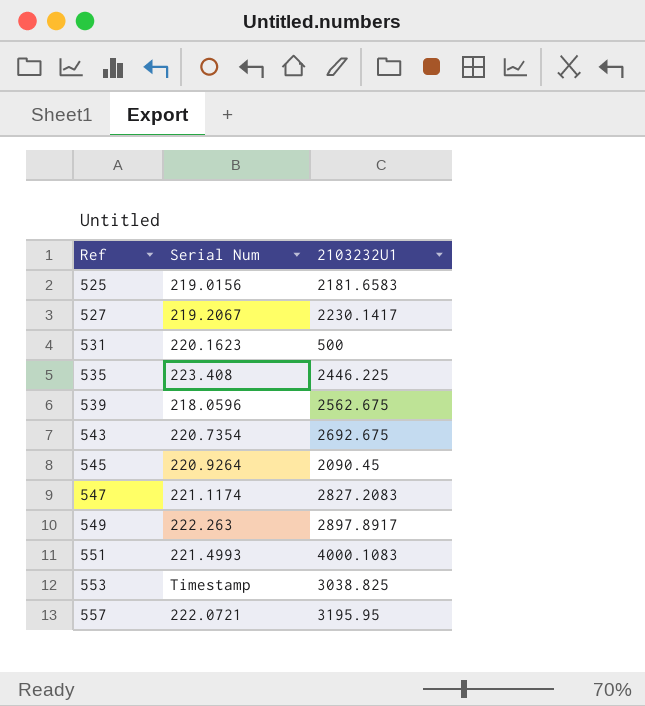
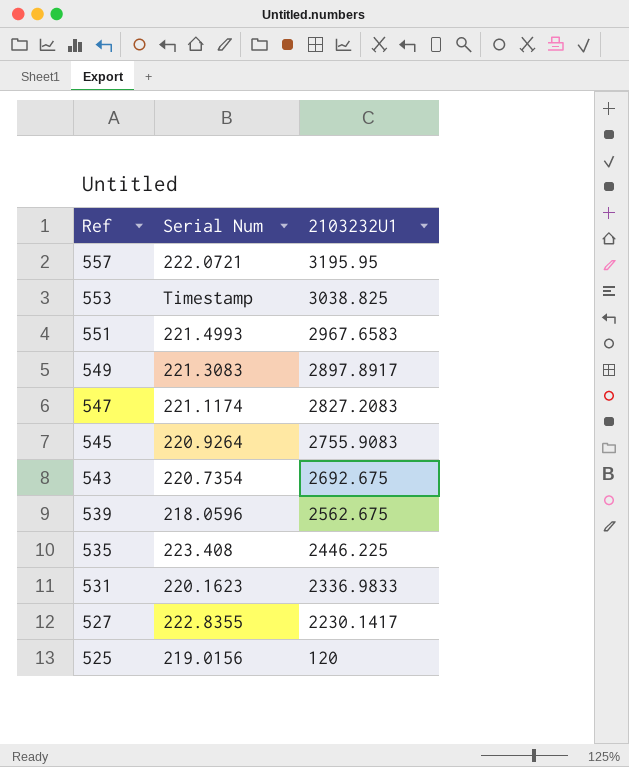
row order: Ref ascending -> Ref descending
551 | 2103232U1: 4000.1083 -> 2967.6583
549 | Serial Num: 222.263 -> 221.3083
545 | 2103232U1: 2090.45 -> 2755.9083
531 | 2103232U1: 500 -> 2336.9833
527 | Serial Num: 219.2067 -> 222.8355
525 | 2103232U1: 2181.6583 -> 120

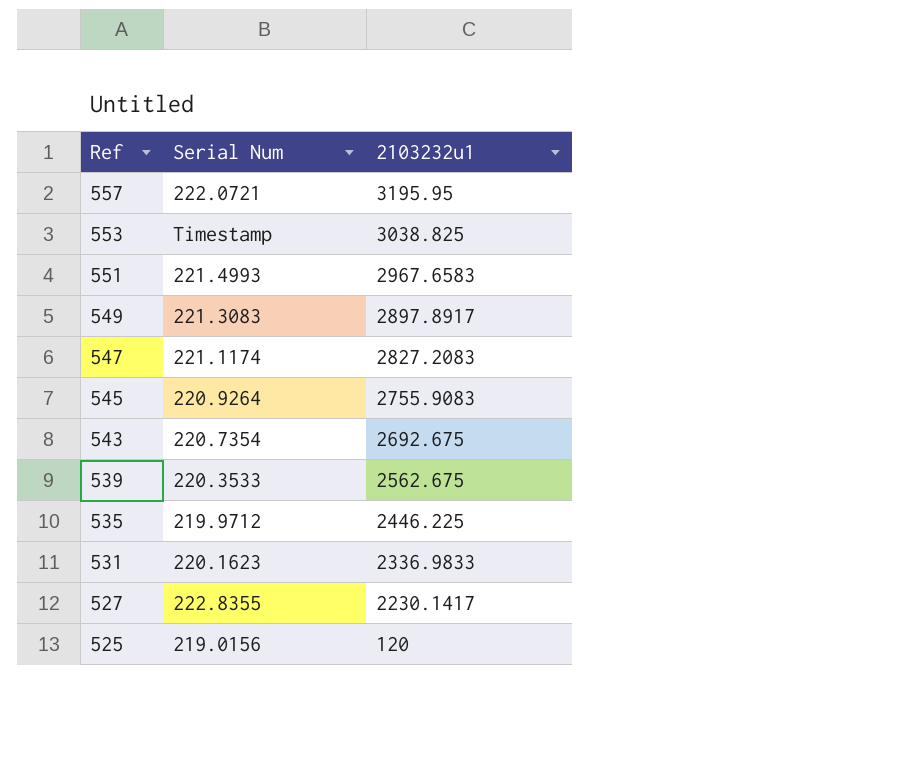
column name: 2103232U1 -> 2103232u1
539 | Serial Num: 218.0596 -> 220.3533
535 | Serial Num: 223.408 -> 219.9712

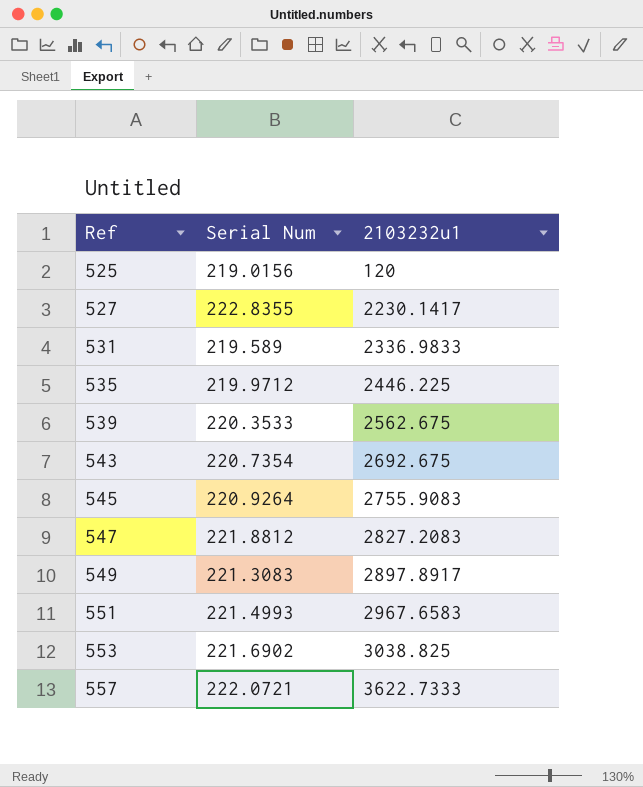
row order: Ref descending -> Ref ascending
531 | Serial Num: 220.1623 -> 219.589
547 | Serial Num: 221.1174 -> 221.8812
553 | Serial Num: Timestamp -> 221.6902
557 | 2103232u1: 3195.95 -> 3622.7333

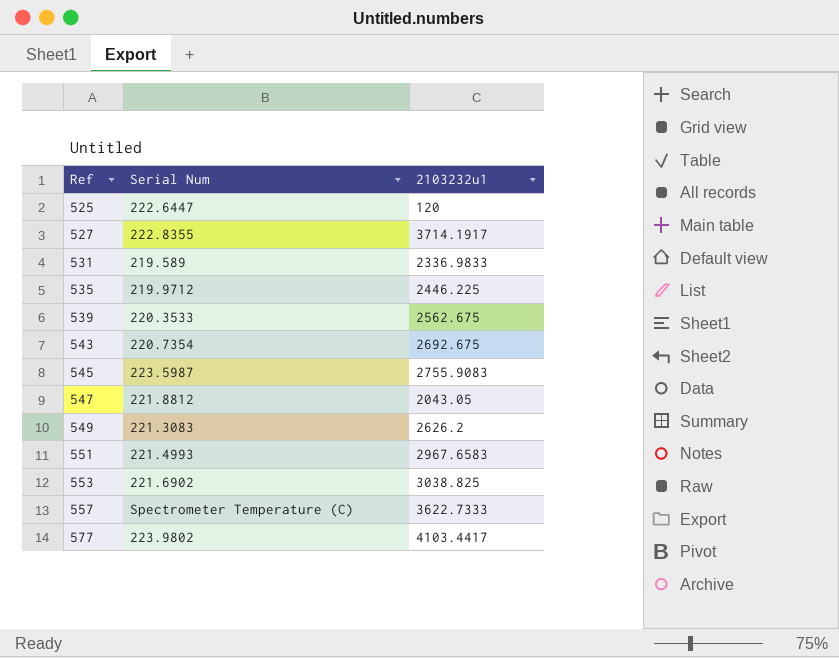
525 | Serial Num: 219.0156 -> 222.6447
527 | 2103232u1: 2230.1417 -> 3714.1917
545 | Serial Num: 220.9264 -> 223.5987
547 | 2103232u1: 2827.2083 -> 2043.05
549 | 2103232u1: 2897.8917 -> 2626.2
557 | Serial Num: 222.0721 -> Spectrometer Temperature (C)
row 577: none -> 223.9802 | 4103.4417

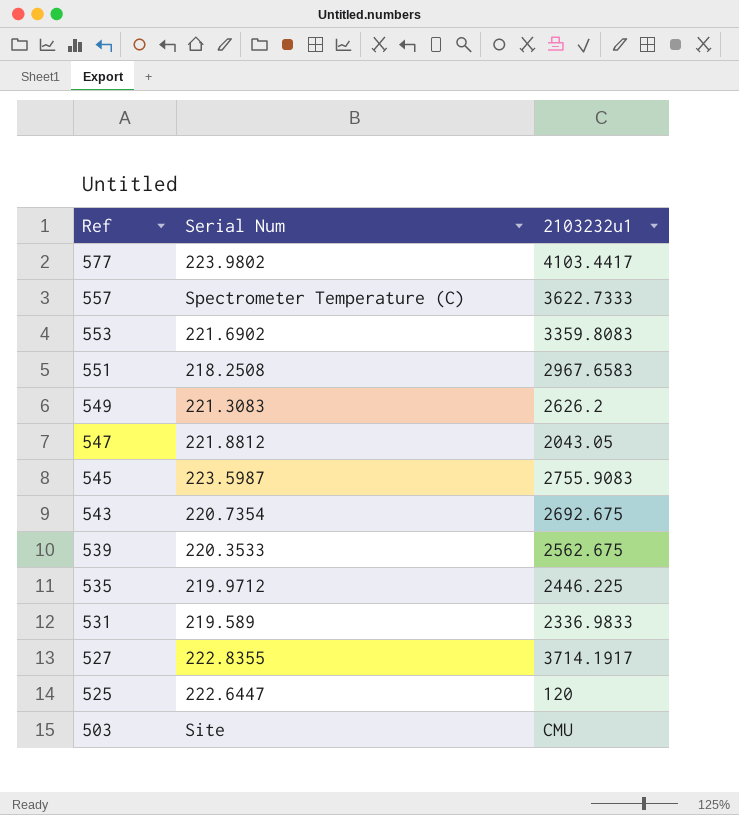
row order: Ref ascending -> Ref descending
553 | 2103232u1: 3038.825 -> 3359.8083
551 | Serial Num: 221.4993 -> 218.2508
row 503: none -> Site | CMU

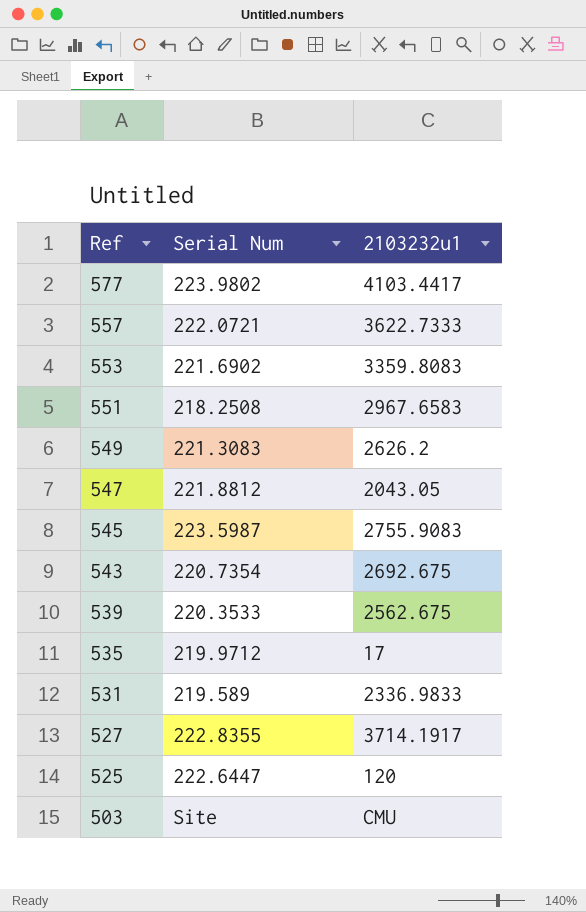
557 | Serial Num: Spectrometer Temperature (C) -> 222.0721
535 | 2103232u1: 2446.225 -> 17

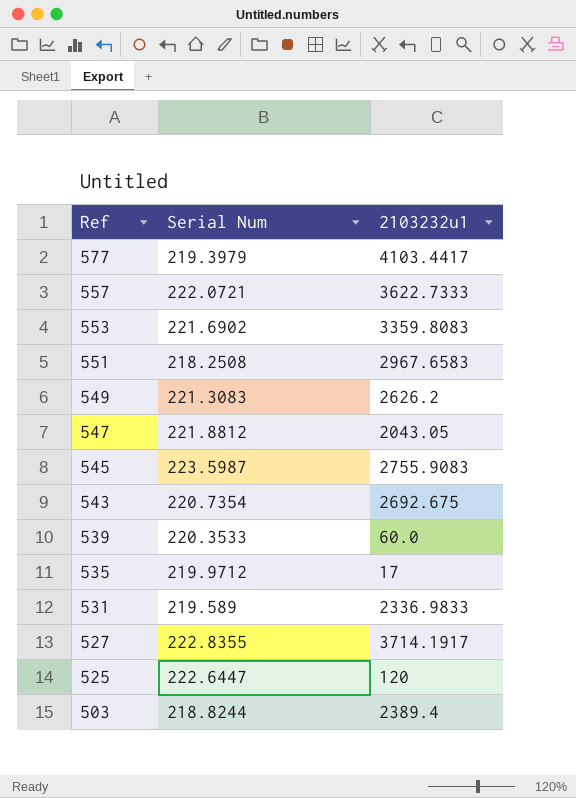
577 | Serial Num: 223.9802 -> 219.3979
539 | 2103232u1: 2562.675 -> 60.0
503 | Serial Num: Site -> 218.8244
503 | 2103232u1: CMU -> 2389.4

